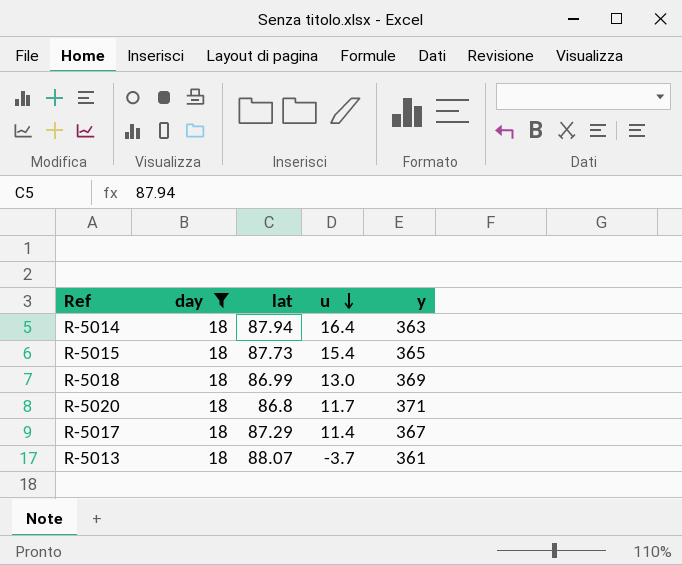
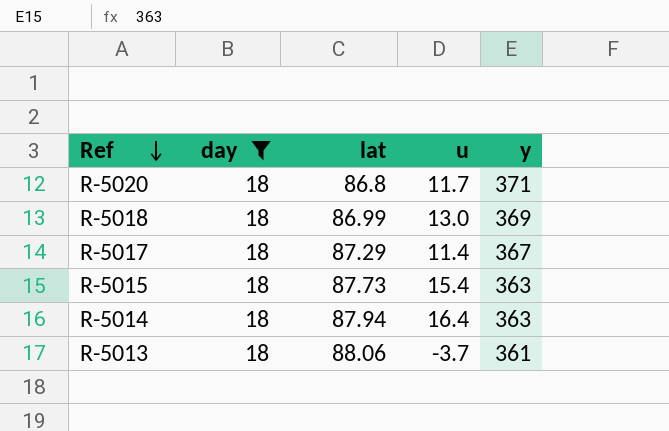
row order: u descending -> Ref descending
R-5015 | y: 365 -> 363
R-5013 | lat: 88.07 -> 88.06

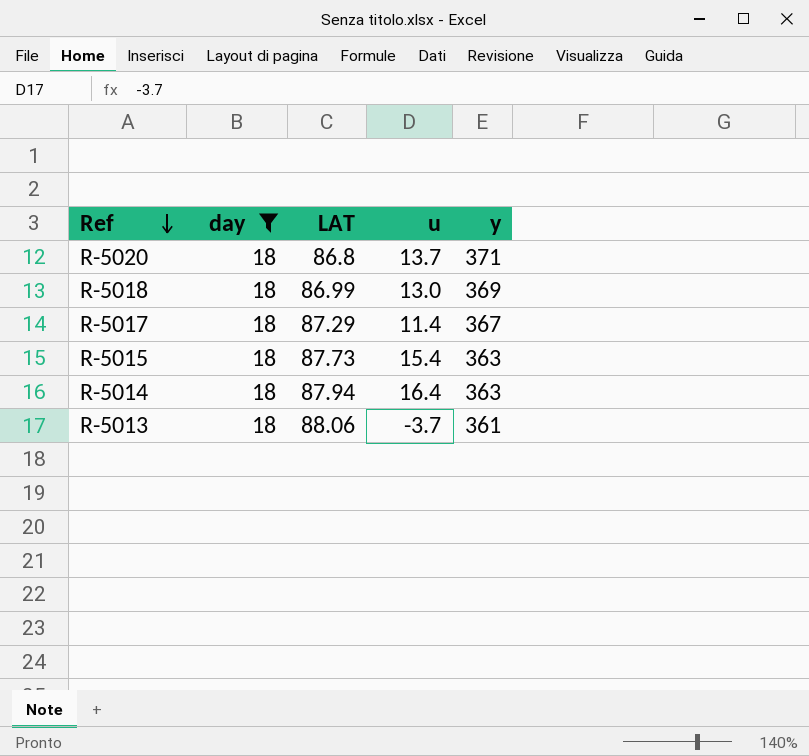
column name: lat -> LAT
R-5020 | u: 11.7 -> 13.7

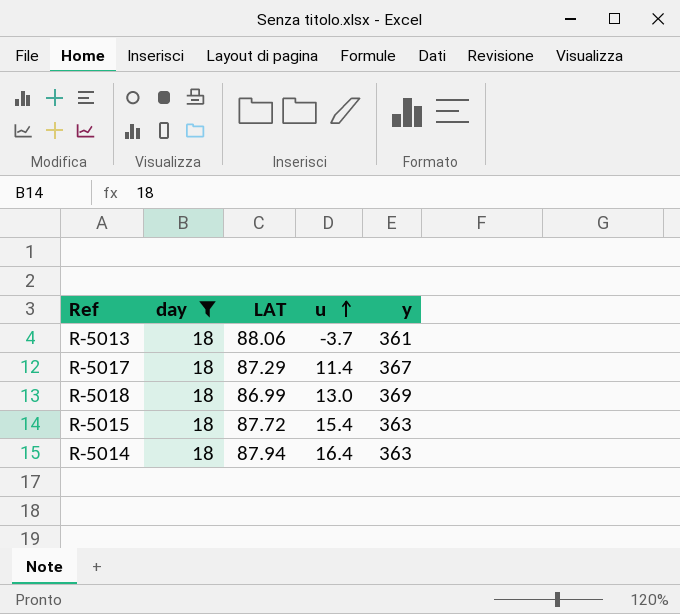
row order: Ref descending -> u ascending
row R-5020: 18 | 86.8 | 13.7 | 371 -> none
R-5015 | LAT: 87.73 -> 87.72

